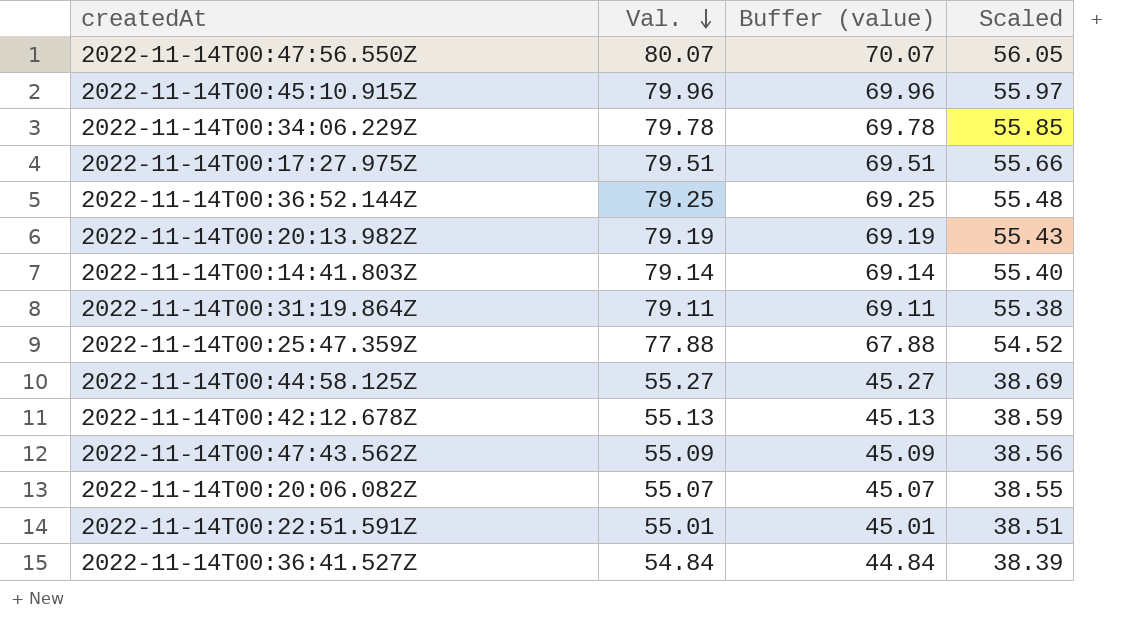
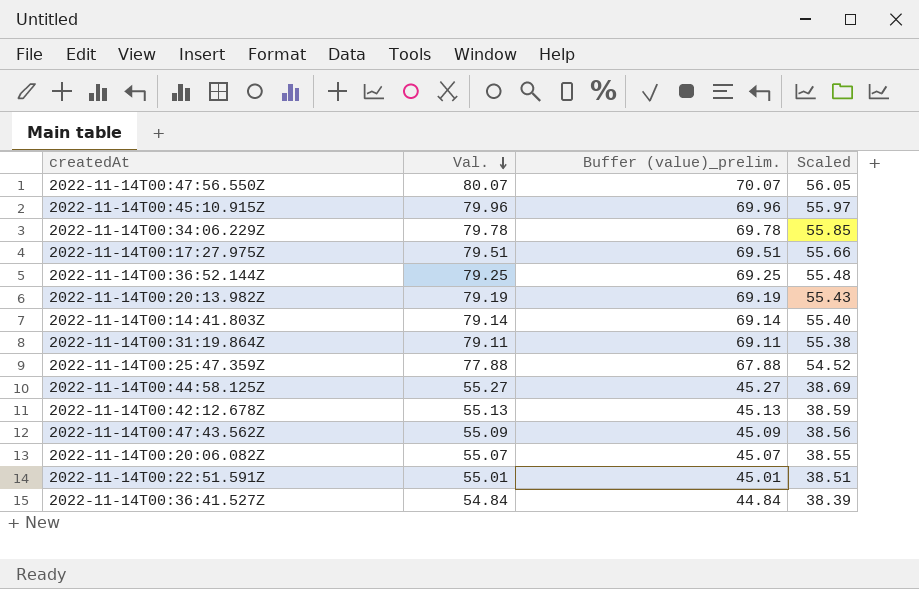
column name: Buffer (value) -> Buffer (value)_prelim.

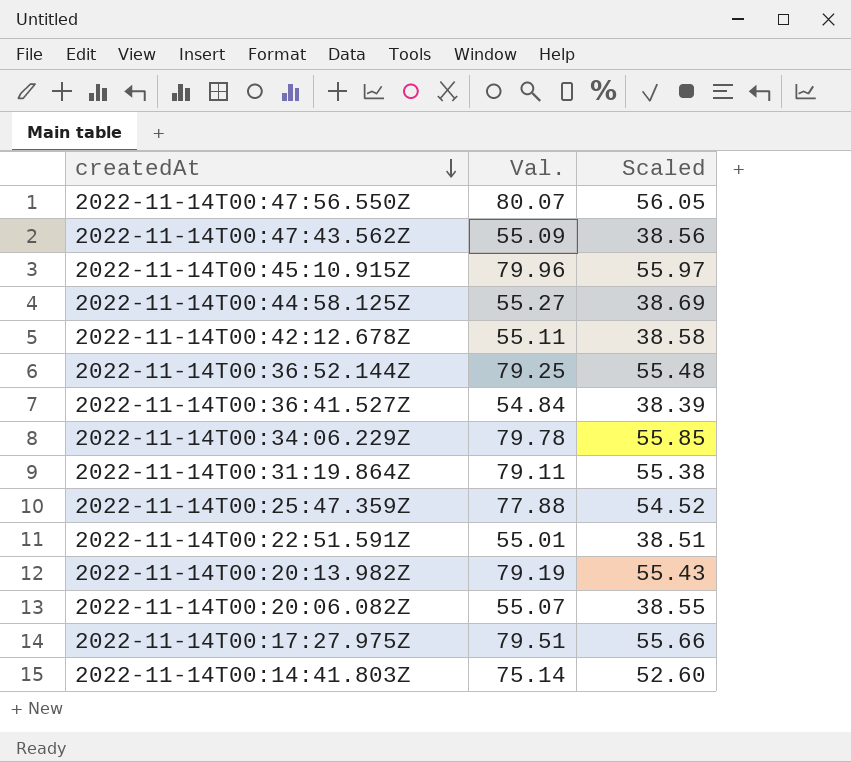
row order: Val. descending -> createdAt descending
column Buffer (value)_prelim. | formula: [Val.] - 10 -> none
2022-11-14T00:42:12.678Z | Val.: 55.13 -> 55.11
2022-11-14T00:42:12.678Z | Scaled: 38.59 -> 38.58
2022-11-14T00:14:41.803Z | Val.: 79.14 -> 75.14
2022-11-14T00:14:41.803Z | Scaled: 55.40 -> 52.60

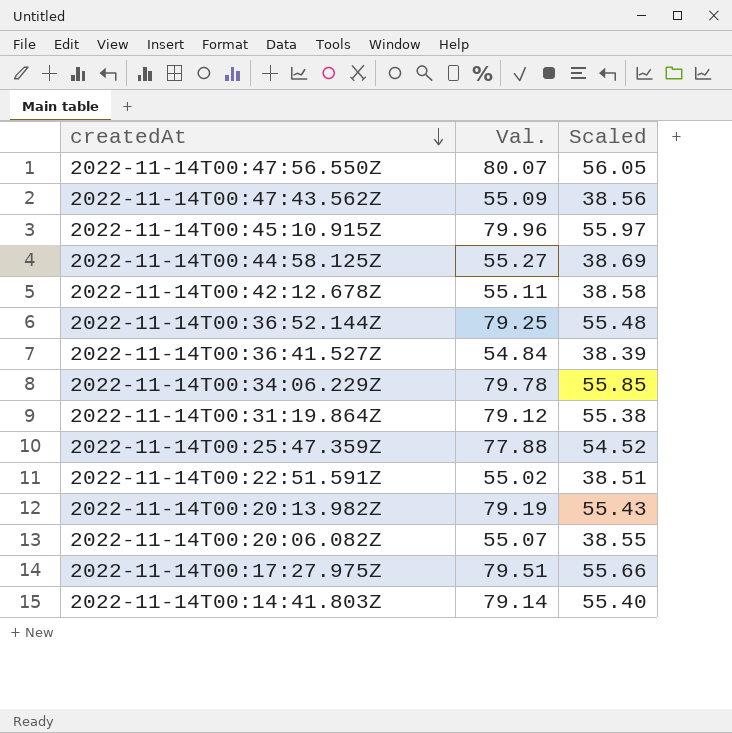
2022-11-14T00:31:19.864Z | Val.: 79.11 -> 79.12
2022-11-14T00:22:51.591Z | Val.: 55.01 -> 55.02
2022-11-14T00:14:41.803Z | Val.: 75.14 -> 79.14
2022-11-14T00:14:41.803Z | Scaled: 52.60 -> 55.40

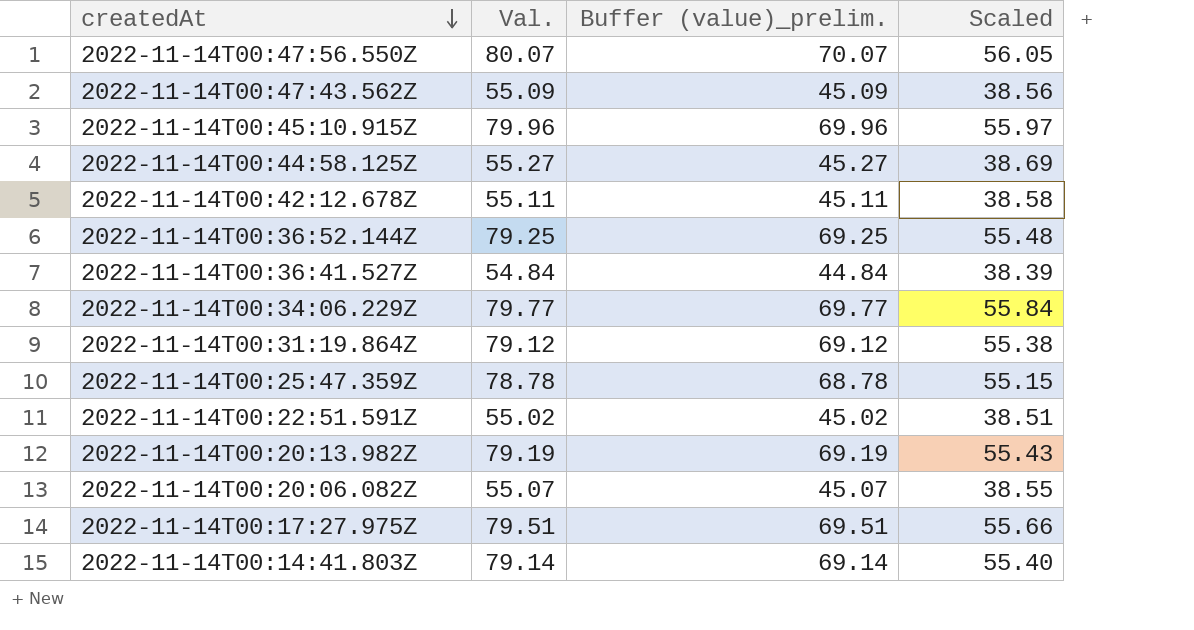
column Buffer (value)_prelim. | formula: none -> [Val.] - 10
2022-11-14T00:34:06.229Z | Val.: 79.78 -> 79.77
2022-11-14T00:34:06.229Z | Scaled: 55.85 -> 55.84
2022-11-14T00:25:47.359Z | Val.: 77.88 -> 78.78
2022-11-14T00:25:47.359Z | Scaled: 54.52 -> 55.15

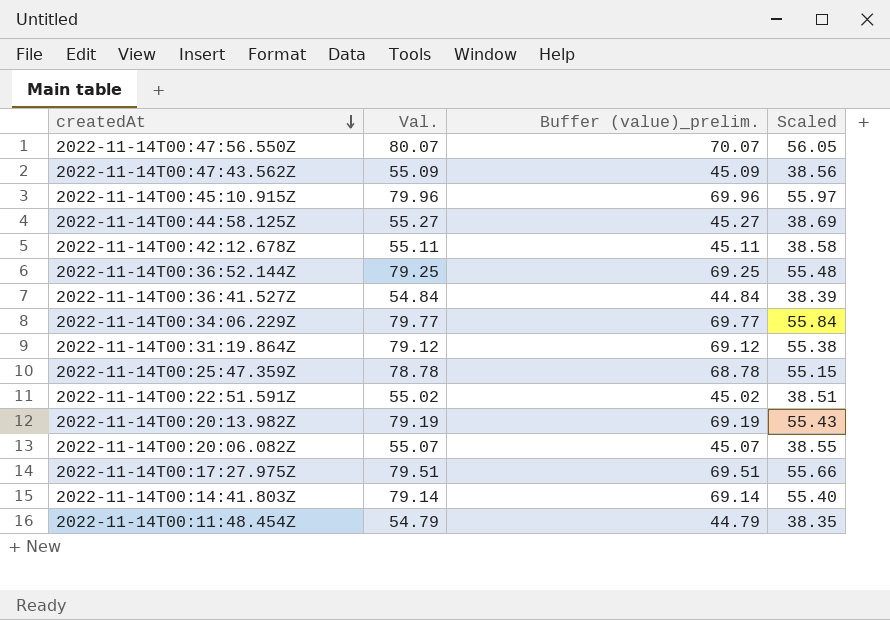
row 2022-11-14T00:11:48.454Z: none -> 54.79 | 44.79 | 38.35

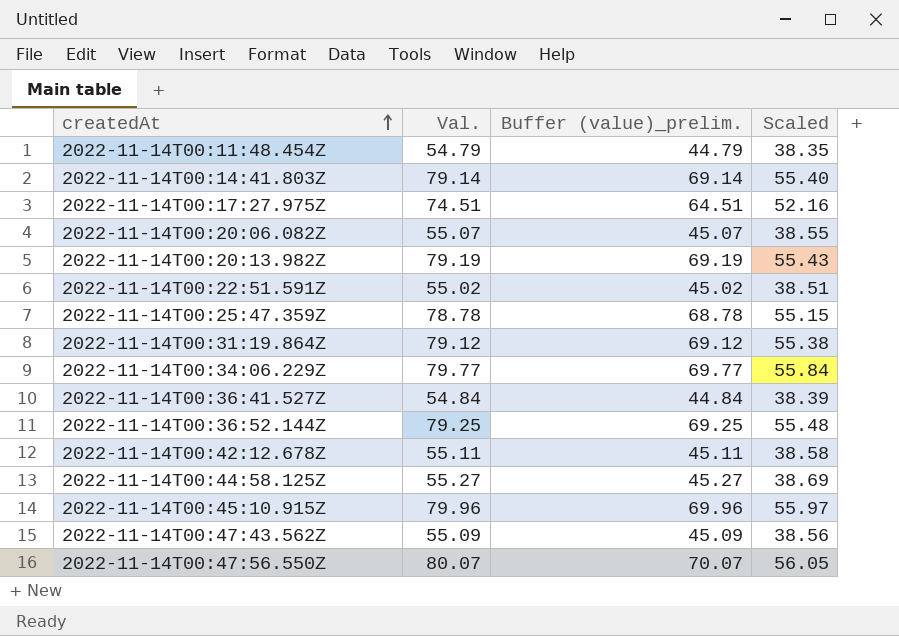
row order: createdAt descending -> createdAt ascending
2022-11-14T00:17:27.975Z | Val.: 79.51 -> 74.51
2022-11-14T00:17:27.975Z | Buffer (value)_prelim.: 69.51 -> 64.51
2022-11-14T00:17:27.975Z | Scaled: 55.66 -> 52.16

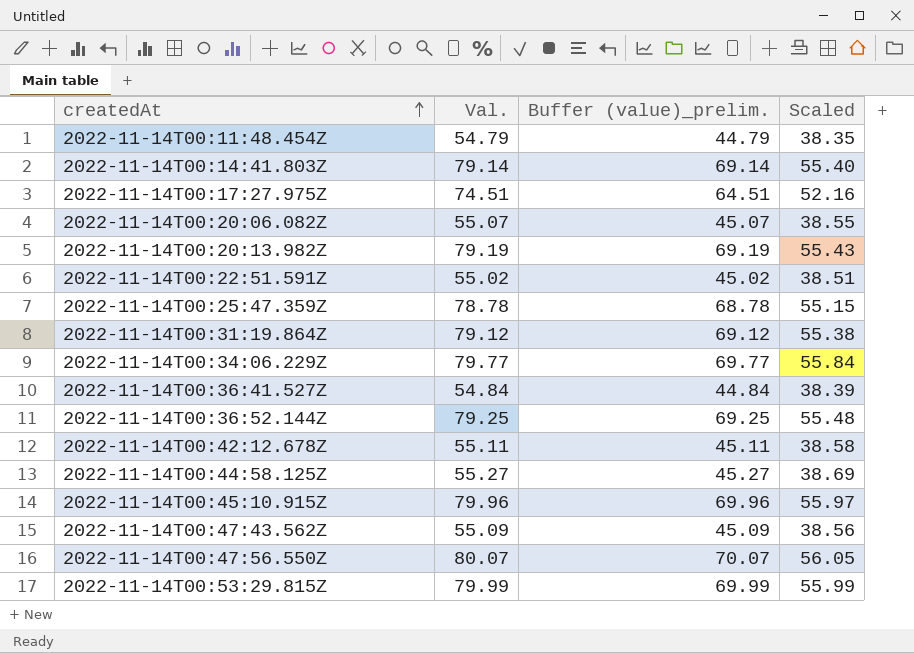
row 2022-11-14T00:53:29.815Z: none -> 79.99 | 69.99 | 55.99

